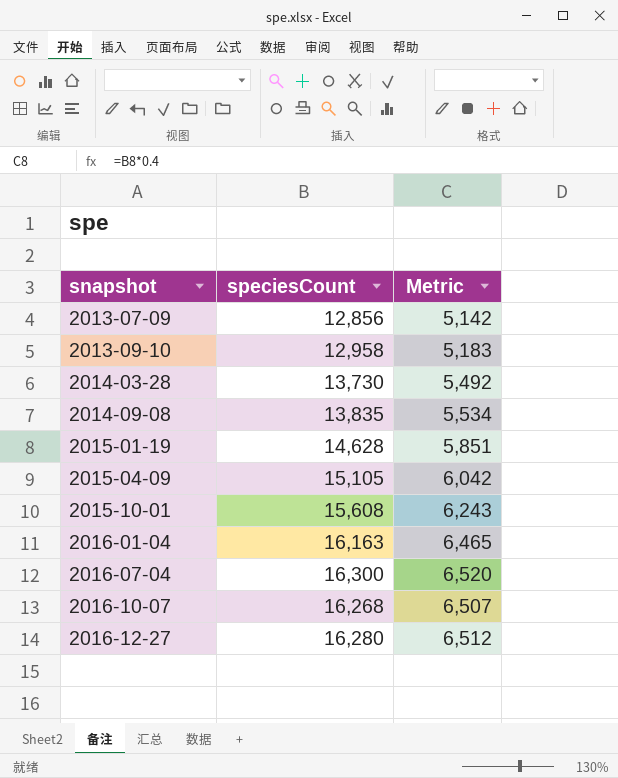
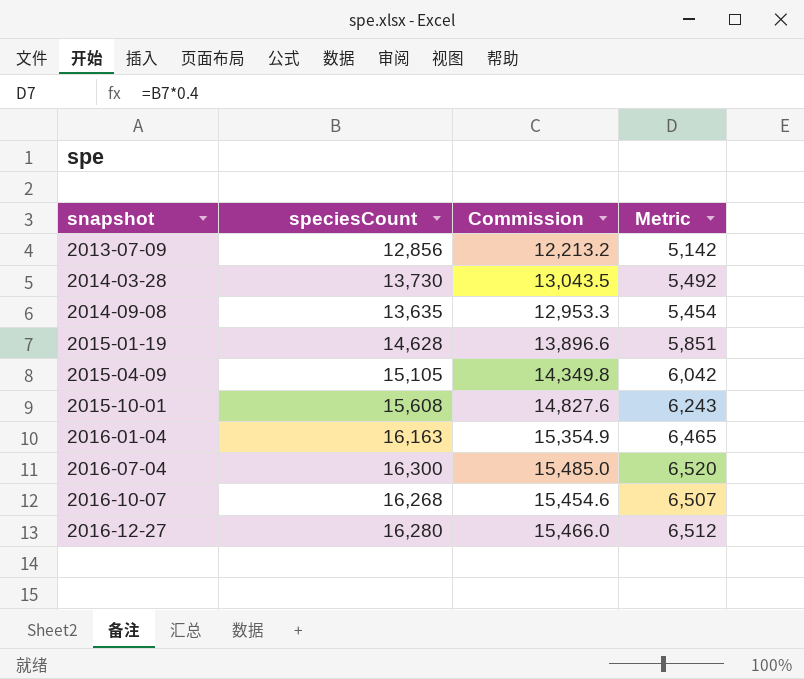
column Commission | formula: none -> [speciesCount] * 0.95
row 2013-09-10: 12,958 | 5,183 -> none
2014-09-08 | speciesCount: 13,835 -> 13,635
2014-09-08 | Metric: 5,534 -> 5,454

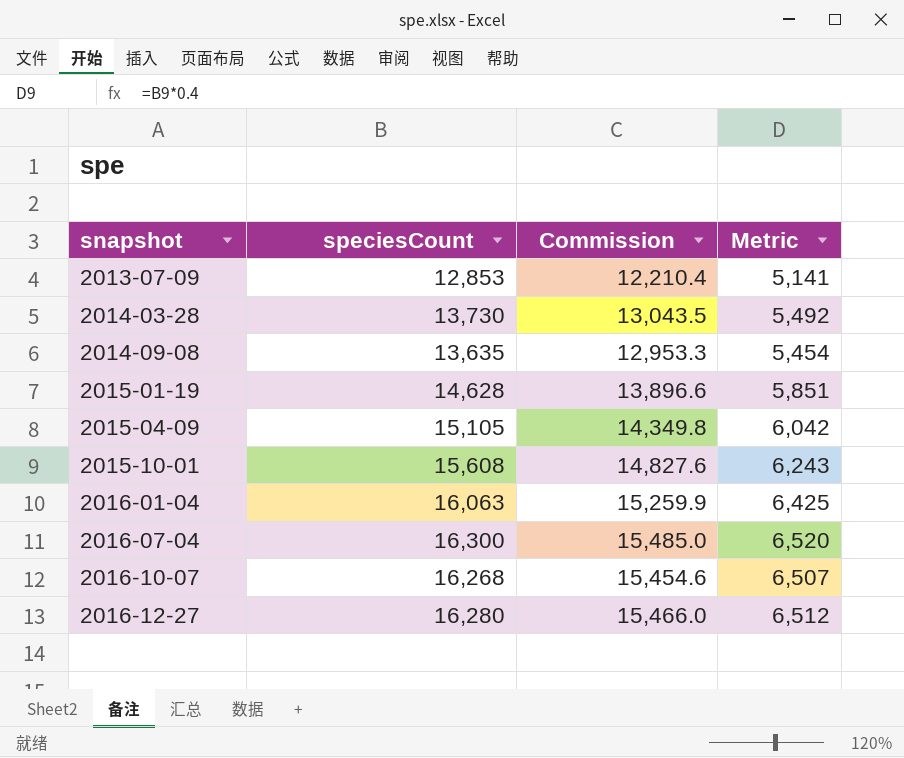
2013-07-09 | speciesCount: 12,856 -> 12,853
2013-07-09 | Commission: 12,213.2 -> 12,210.4
2013-07-09 | Metric: 5,142 -> 5,141
2016-01-04 | speciesCount: 16,163 -> 16,063
2016-01-04 | Commission: 15,354.9 -> 15,259.9
2016-01-04 | Metric: 6,465 -> 6,425

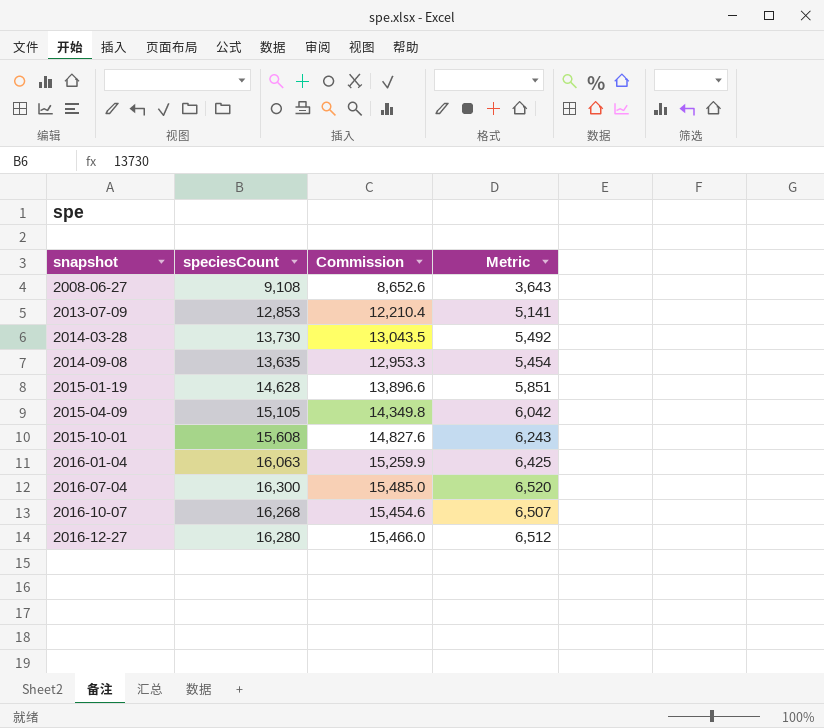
row 2008-06-27: none -> 9,108 | 8,652.6 | 3,643

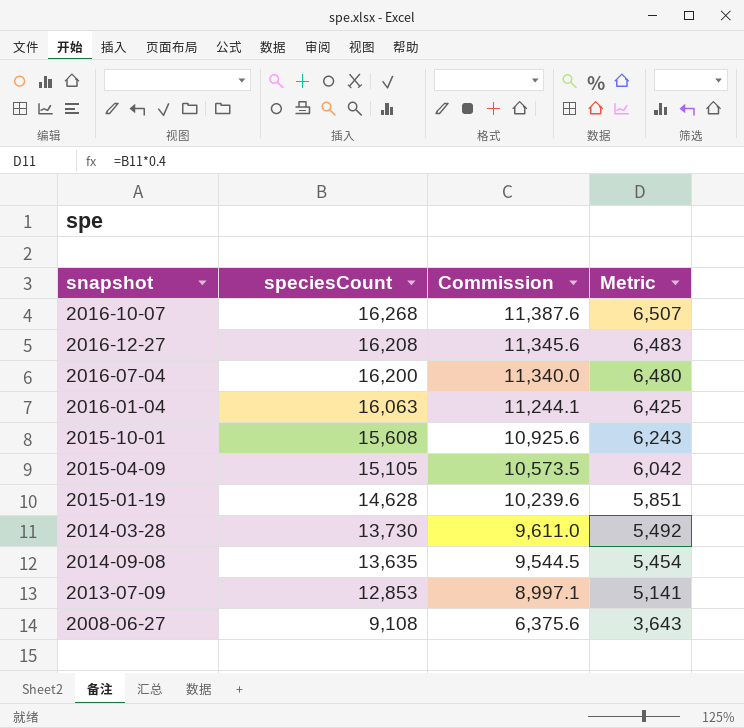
row order: snapshot ascending -> speciesCount descending
column Commission | formula: [speciesCount] * 0.95 -> [speciesCount] * 0.7
2016-12-27 | speciesCount: 16,280 -> 16,208
2016-12-27 | Metric: 6,512 -> 6,483
2016-07-04 | speciesCount: 16,300 -> 16,200
2016-07-04 | Metric: 6,520 -> 6,480

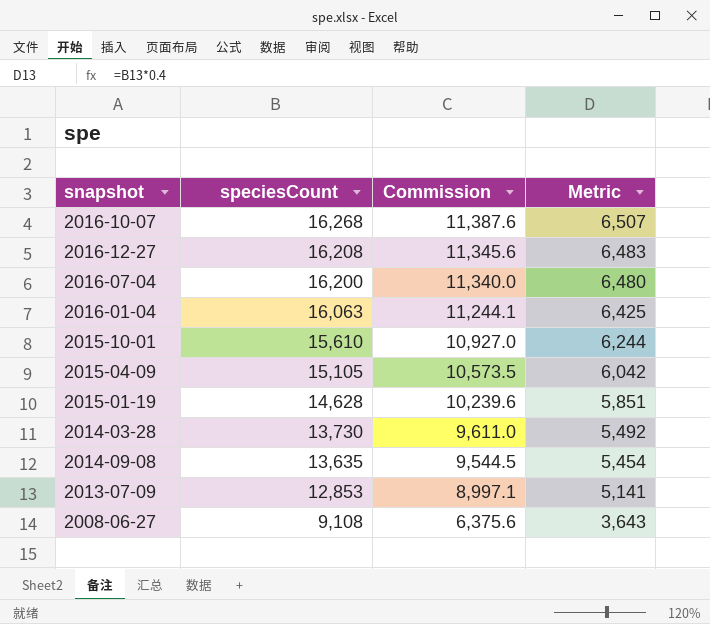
2015-10-01 | speciesCount: 15,608 -> 15,610
2015-10-01 | Commission: 10,925.6 -> 10,927.0
2015-10-01 | Metric: 6,243 -> 6,244

